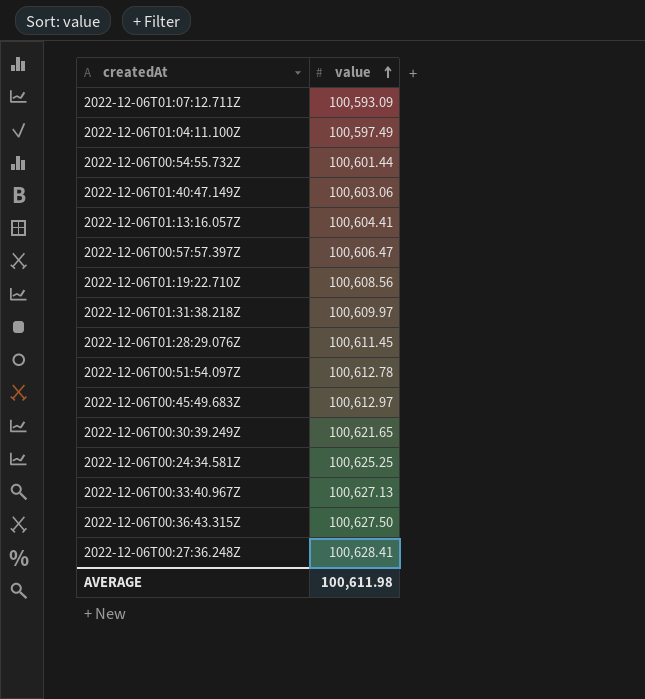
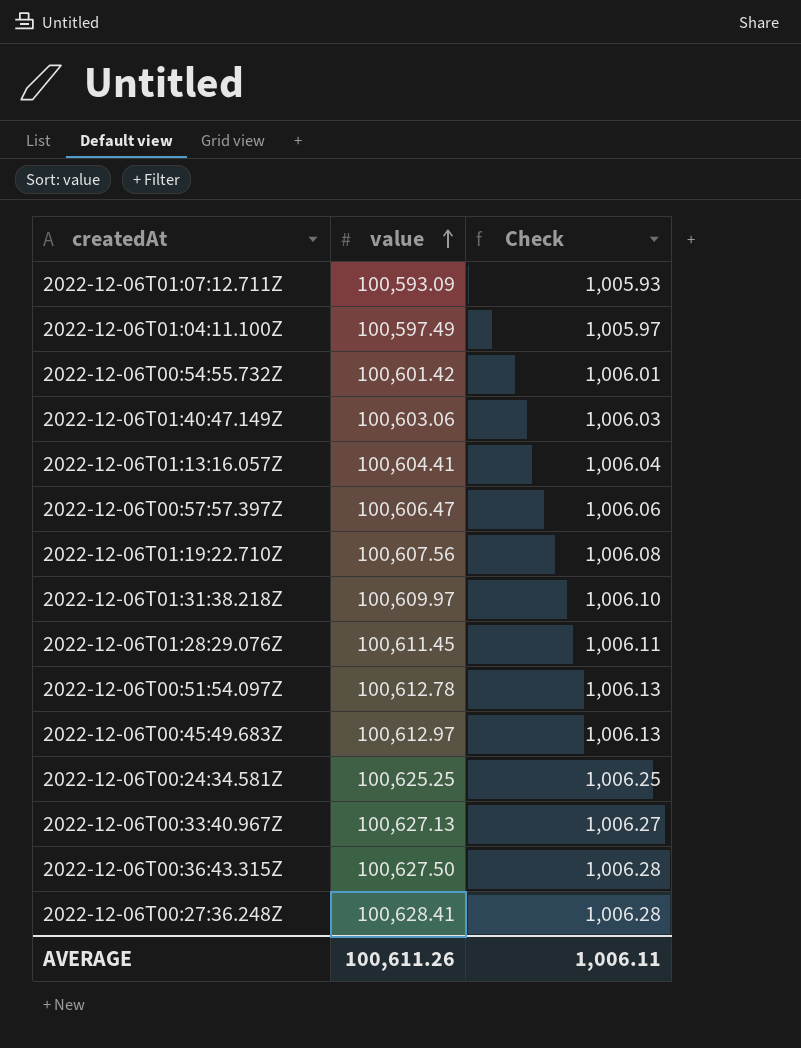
column Check | formula: none -> [value] * 0.01
row 2022-12-06T00:30:39.249Z: 100,621.65 -> none
2022-12-06T00:54:55.732Z | value: 100,601.44 -> 100,601.42
2022-12-06T01:19:22.710Z | value: 100,608.56 -> 100,607.56
AVERAGE | value: 100,611.98 -> 100,611.26

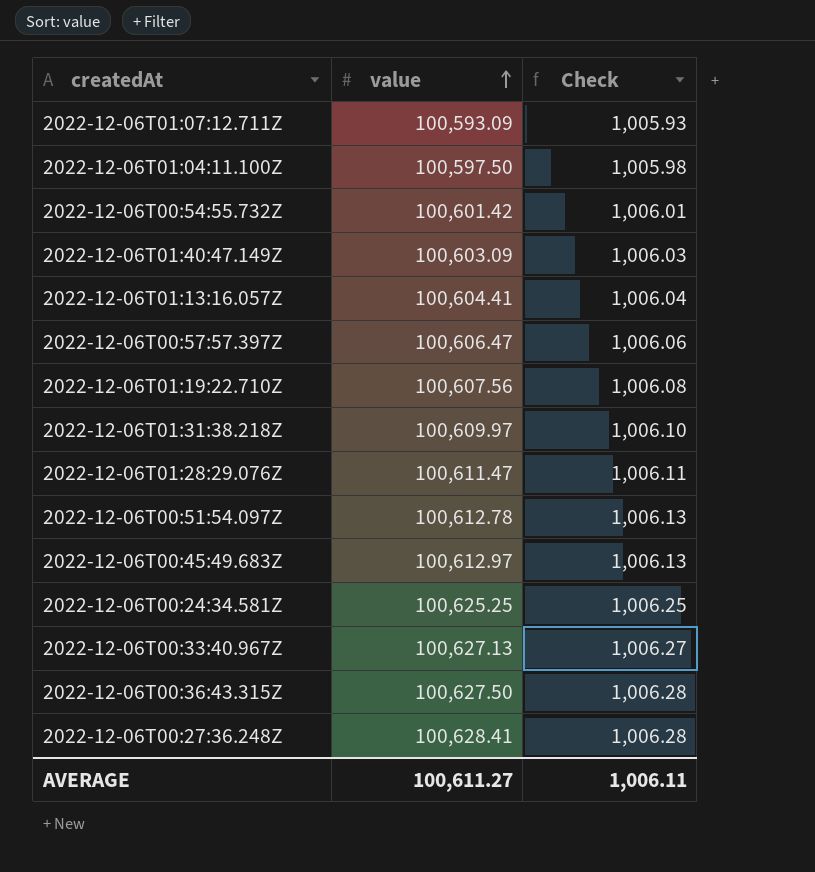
2022-12-06T01:04:11.100Z | value: 100,597.49 -> 100,597.50
2022-12-06T01:04:11.100Z | Check: 1,005.97 -> 1,005.98
2022-12-06T01:40:47.149Z | value: 100,603.06 -> 100,603.09
2022-12-06T01:28:29.076Z | value: 100,611.45 -> 100,611.47
AVERAGE | value: 100,611.26 -> 100,611.27

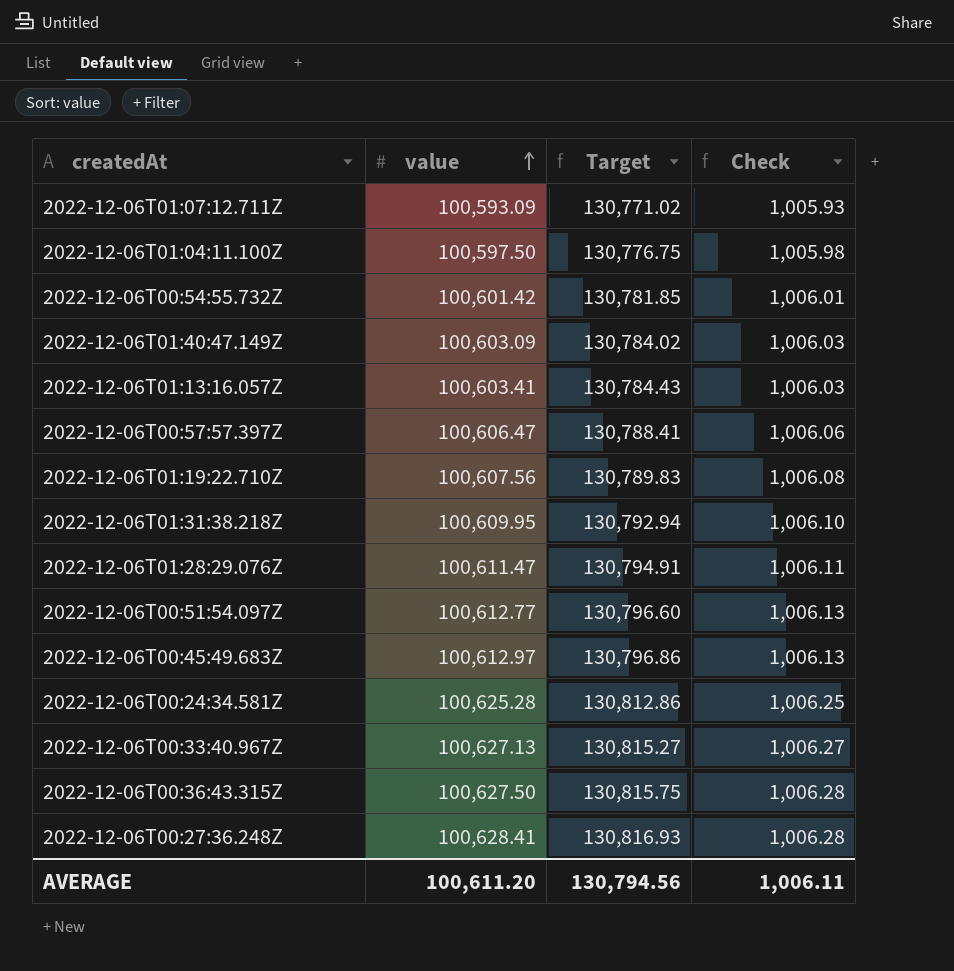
column Target | formula: none -> [value] * 1.3
2022-12-06T01:13:16.057Z | value: 100,604.41 -> 100,603.41
2022-12-06T01:13:16.057Z | Check: 1,006.04 -> 1,006.03
2022-12-06T01:31:38.218Z | value: 100,609.97 -> 100,609.95
2022-12-06T00:51:54.097Z | value: 100,612.78 -> 100,612.77
2022-12-06T00:24:34.581Z | value: 100,625.25 -> 100,625.28
AVERAGE | value: 100,611.27 -> 100,611.20

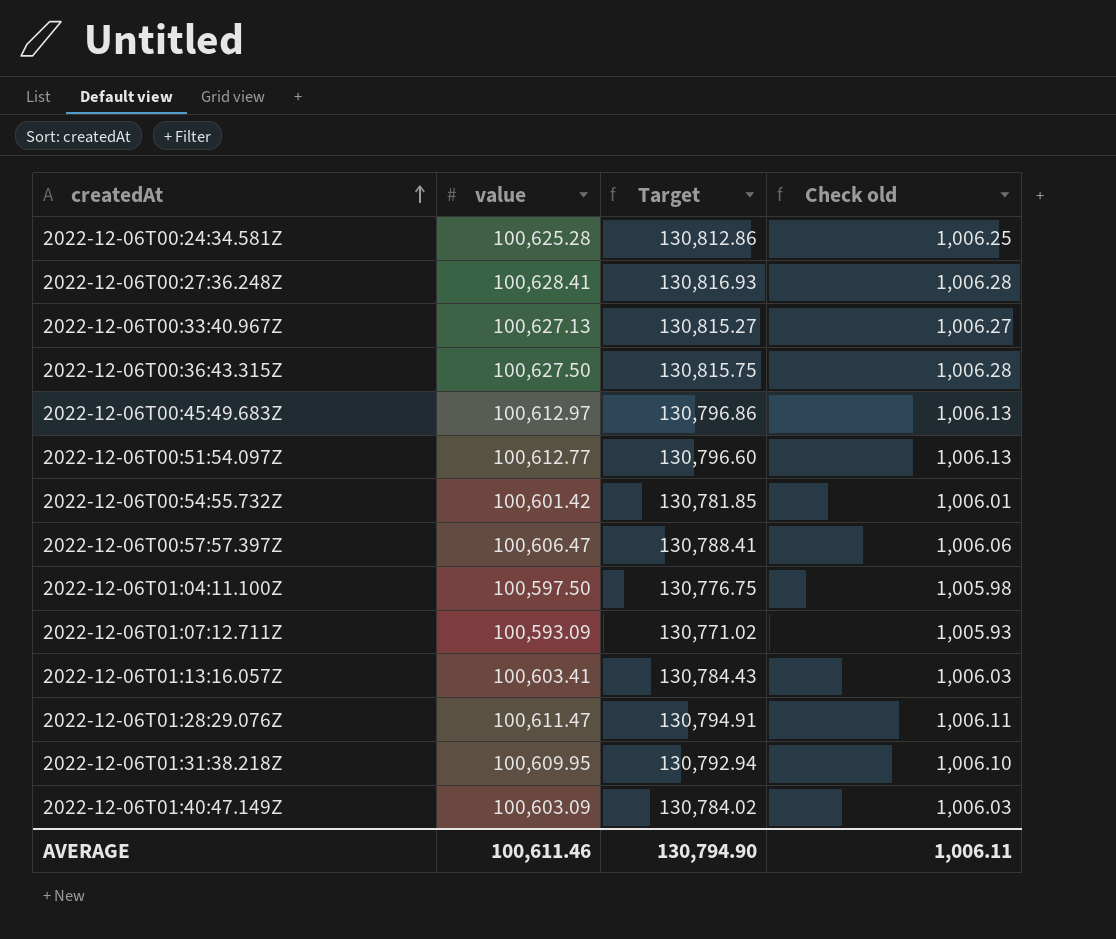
row order: value ascending -> createdAt ascending
column name: Check -> Check old
row 2022-12-06T01:19:22.710Z: 100,607.56 | 130,789.83 | 1,006.08 -> none
AVERAGE | value: 100,611.20 -> 100,611.46
AVERAGE | Target: 130,794.56 -> 130,794.90

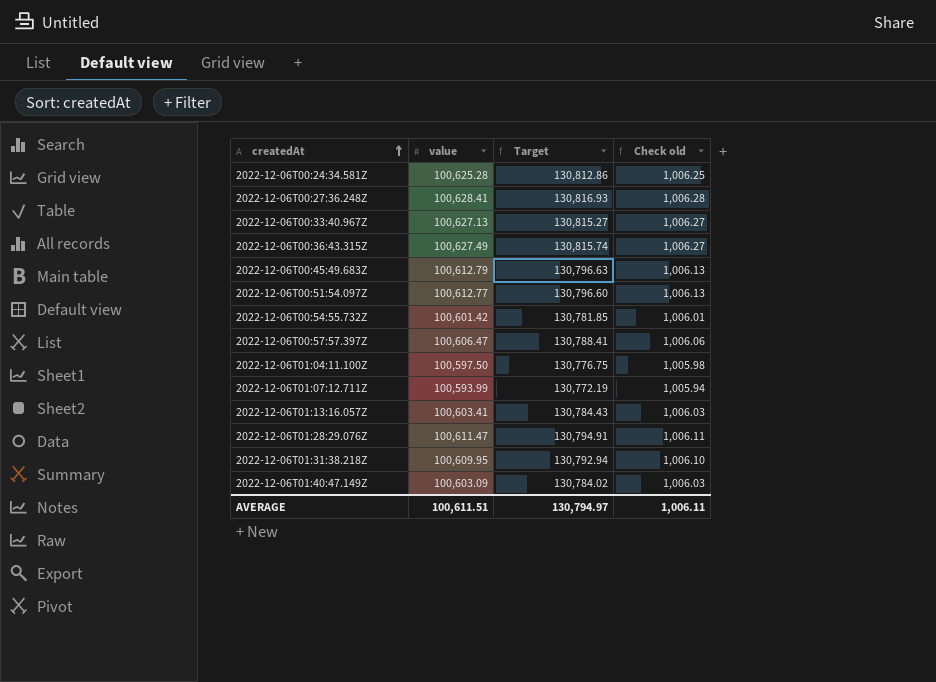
2022-12-06T00:36:43.315Z | value: 100,627.50 -> 100,627.49
2022-12-06T00:36:43.315Z | Target: 130,815.75 -> 130,815.74
2022-12-06T00:36:43.315Z | Check old: 1,006.28 -> 1,006.27
2022-12-06T00:45:49.683Z | value: 100,612.97 -> 100,612.79
2022-12-06T00:45:49.683Z | Target: 130,796.86 -> 130,796.63
2022-12-06T01:07:12.711Z | value: 100,593.09 -> 100,593.99
2022-12-06T01:07:12.711Z | Target: 130,771.02 -> 130,772.19
2022-12-06T01:07:12.711Z | Check old: 1,005.93 -> 1,005.94
AVERAGE | value: 100,611.46 -> 100,611.51
AVERAGE | Target: 130,794.90 -> 130,794.97

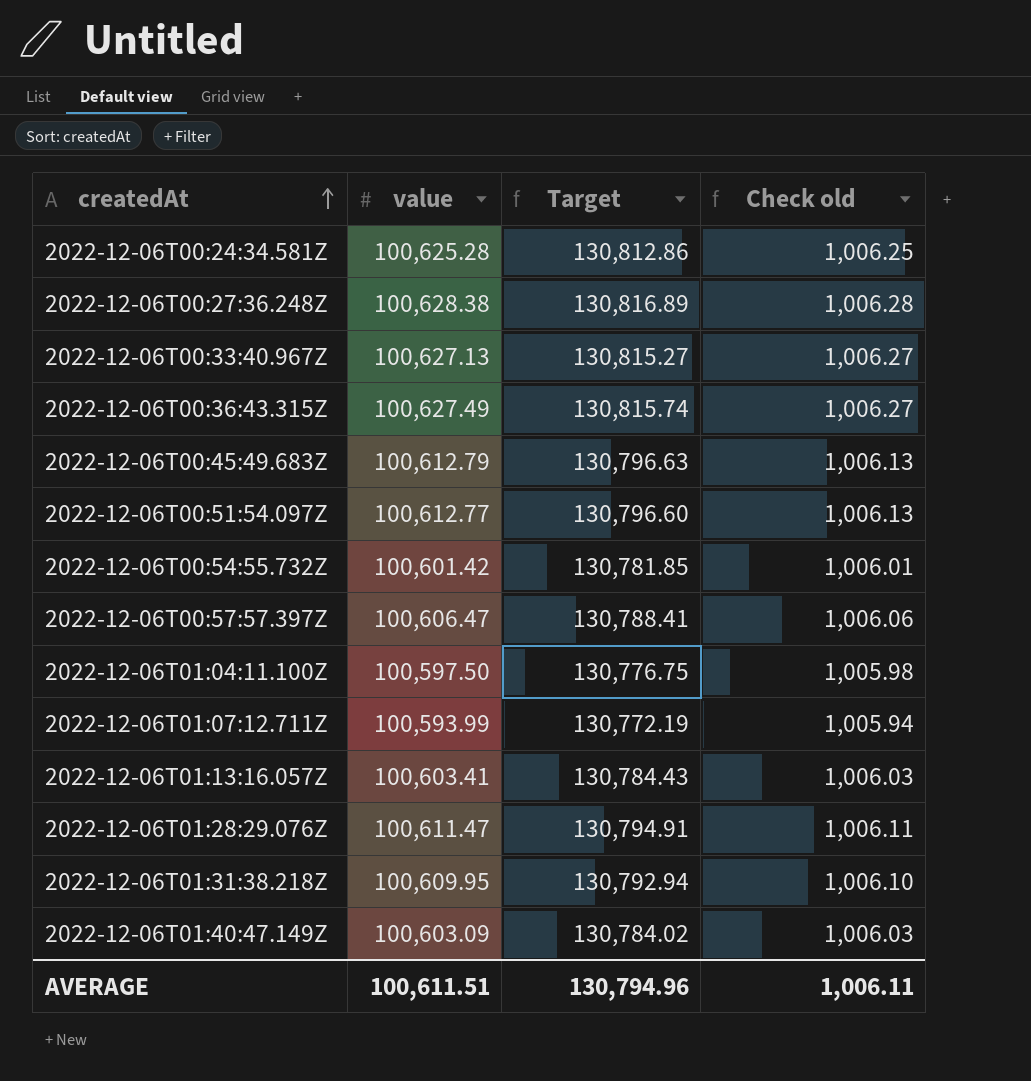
2022-12-06T00:27:36.248Z | value: 100,628.41 -> 100,628.38
2022-12-06T00:27:36.248Z | Target: 130,816.93 -> 130,816.89
AVERAGE | Target: 130,794.97 -> 130,794.96

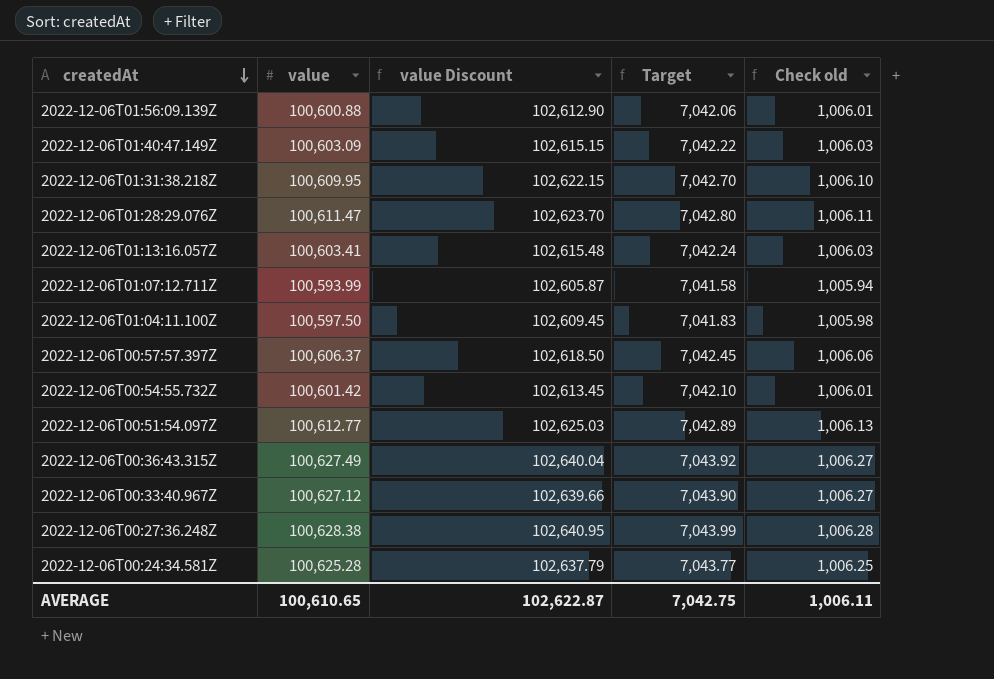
row order: createdAt ascending -> createdAt descending
column value Discount | formula: none -> [value] * 1.02
column Target | formula: [value] * 1.3 -> [value] * 0.07
row 2022-12-06T00:45:49.683Z: 100,612.79 | 130,796.63 | 1,006.13 -> none
row 2022-12-06T01:56:09.139Z: none -> 100,600.88 | 102,612.90 | 7,042.06 | 1,006.01
2022-12-06T00:57:57.397Z | value: 100,606.47 -> 100,606.37
2022-12-06T00:33:40.967Z | value: 100,627.13 -> 100,627.12
AVERAGE | value: 100,611.51 -> 100,610.65
AVERAGE | Target: 130,794.96 -> 7,042.75

